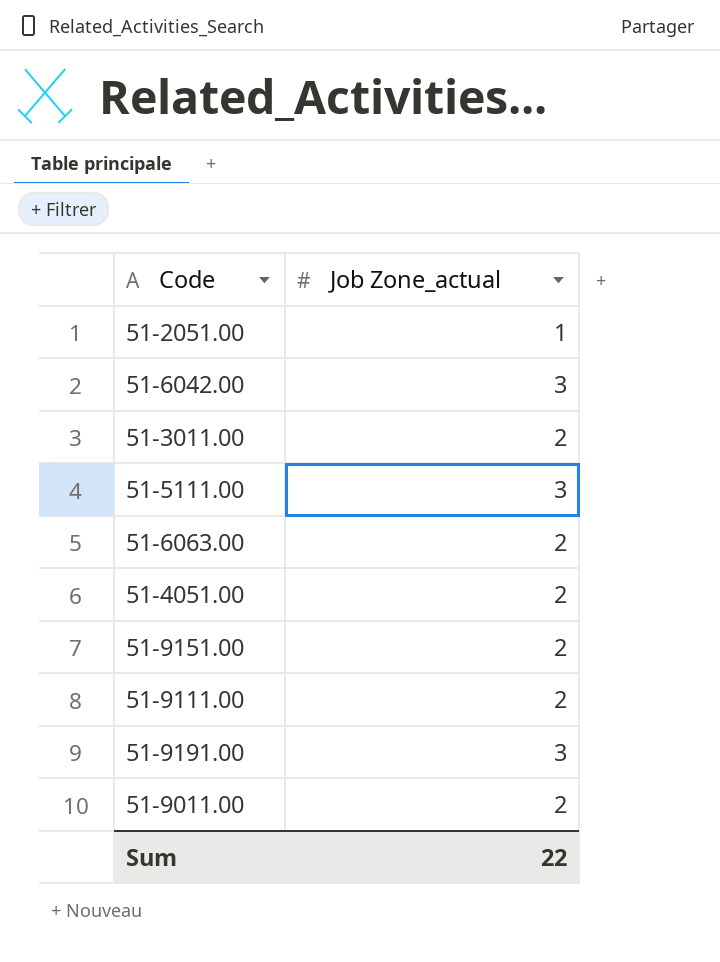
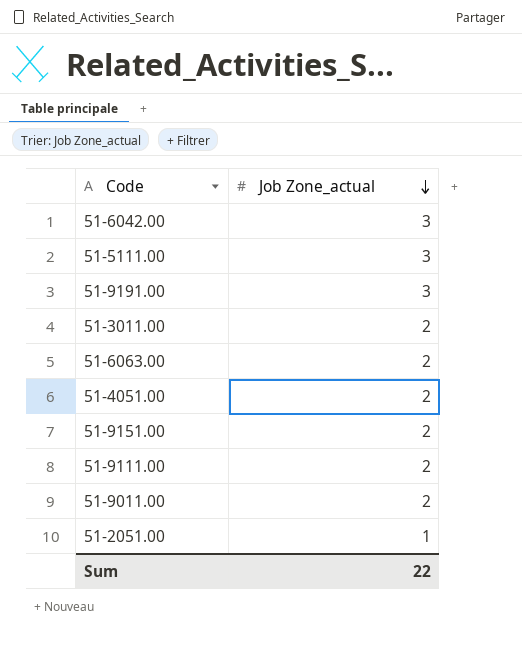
row order: none -> Job Zone_actual descending

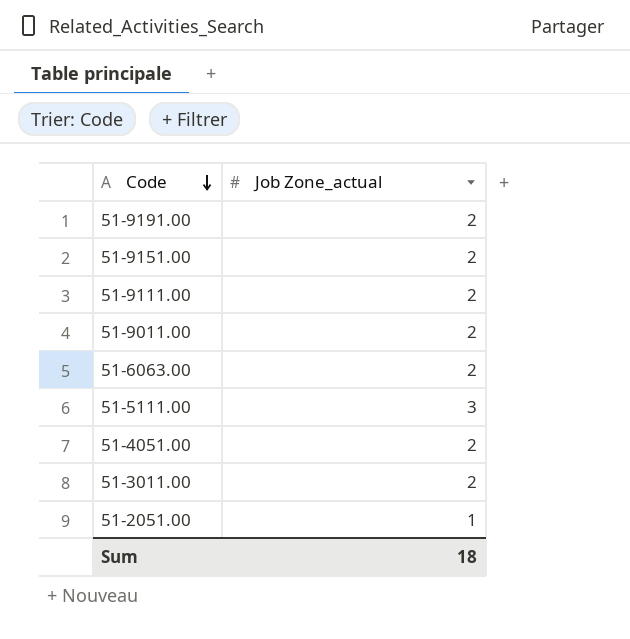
row order: Job Zone_actual descending -> Code descending
row 51-6042.00: 3 -> none
51-9191.00 | Job Zone_actual: 3 -> 2
Sum | Job Zone_actual: 22 -> 18

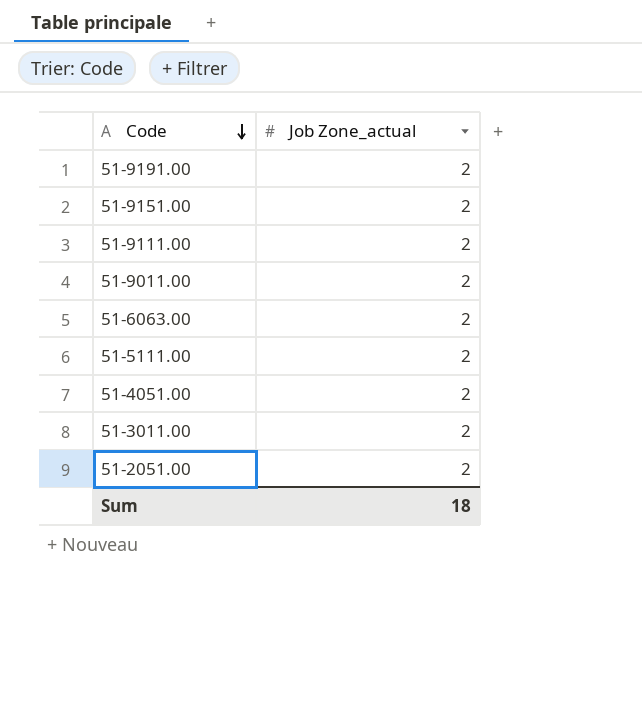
51-5111.00 | Job Zone_actual: 3 -> 2
51-2051.00 | Job Zone_actual: 1 -> 2

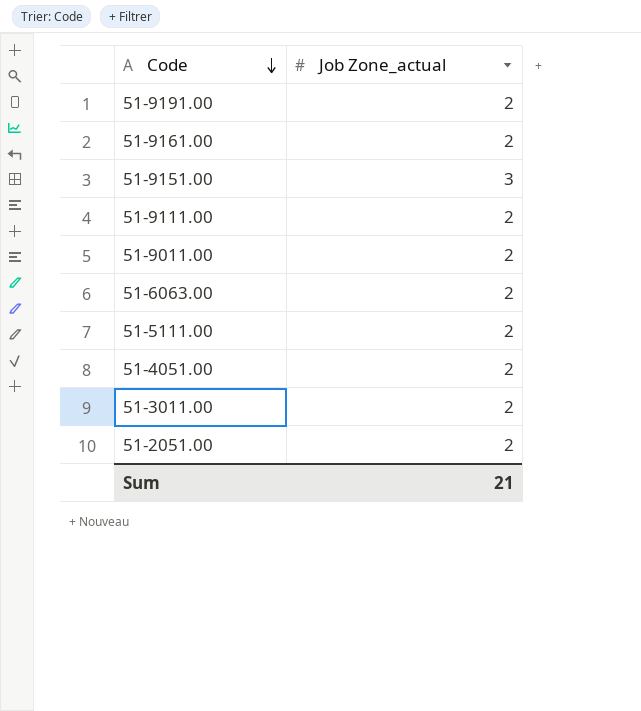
row 51-9161.00: none -> 2
51-9151.00 | Job Zone_actual: 2 -> 3
Sum | Job Zone_actual: 18 -> 21

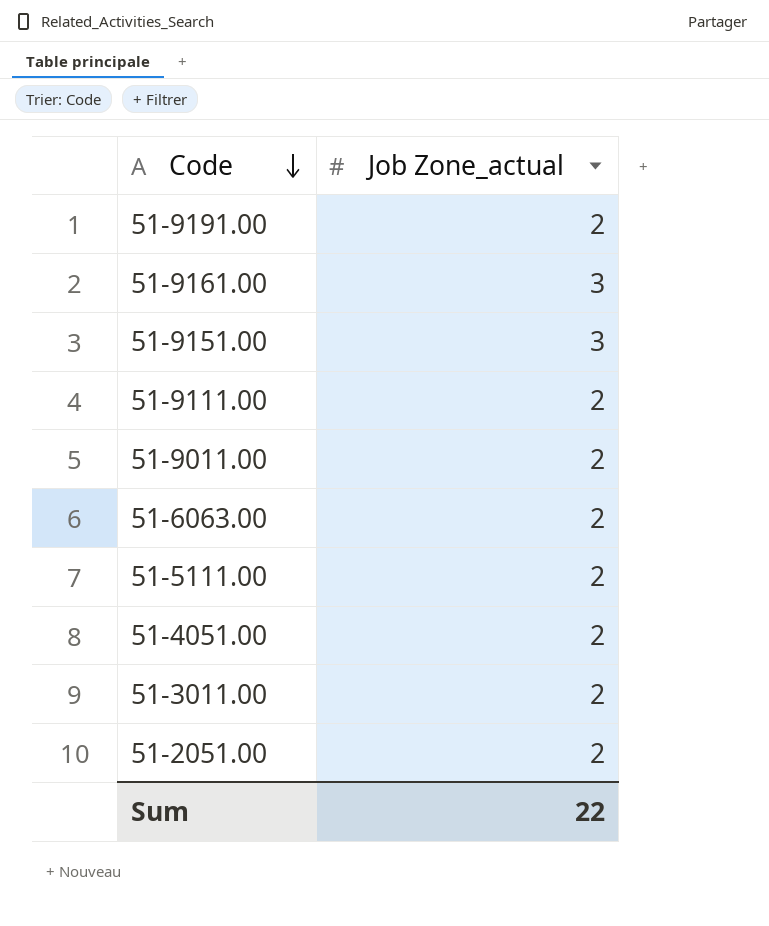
51-9161.00 | Job Zone_actual: 2 -> 3
Sum | Job Zone_actual: 21 -> 22

